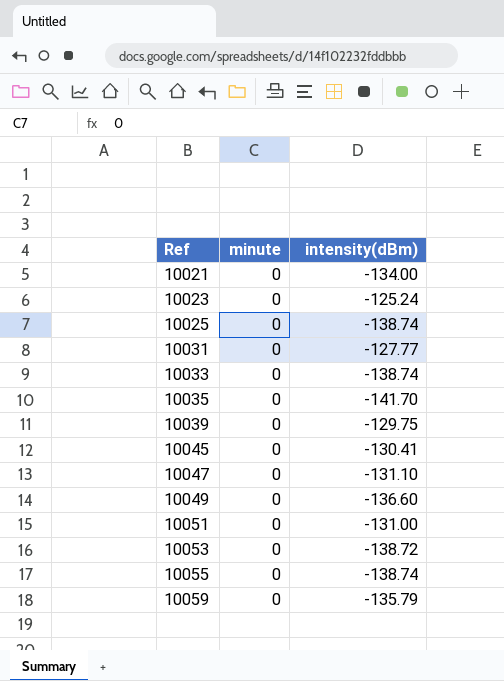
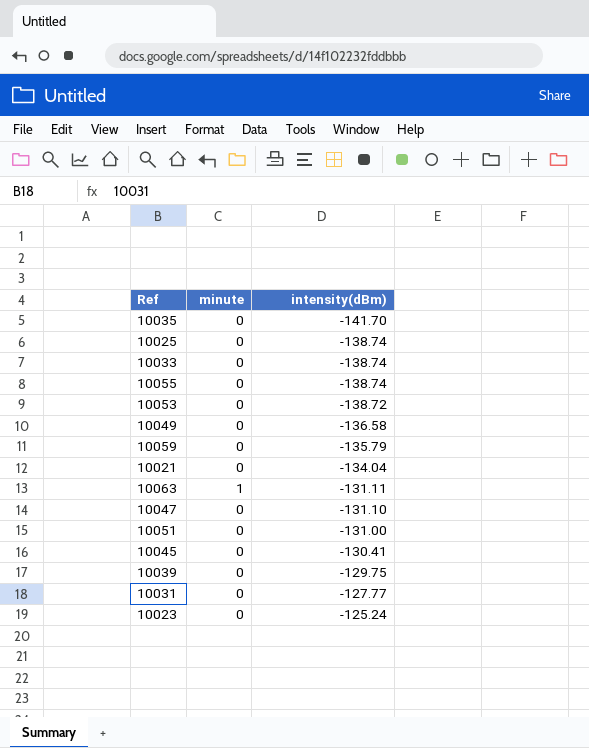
row order: Ref ascending -> intensity(dBm) ascending
10049 | intensity(dBm): -136.60 -> -136.58
10021 | intensity(dBm): -134.00 -> -134.04
row 10063: none -> 1 | -131.11

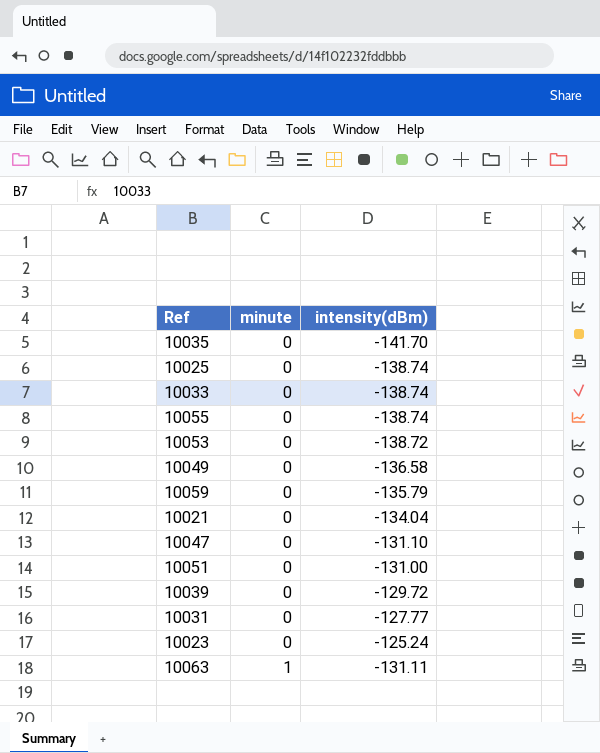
row order: intensity(dBm) ascending -> minute ascending
row 10045: 0 | -130.41 -> none
10039 | intensity(dBm): -129.75 -> -129.72

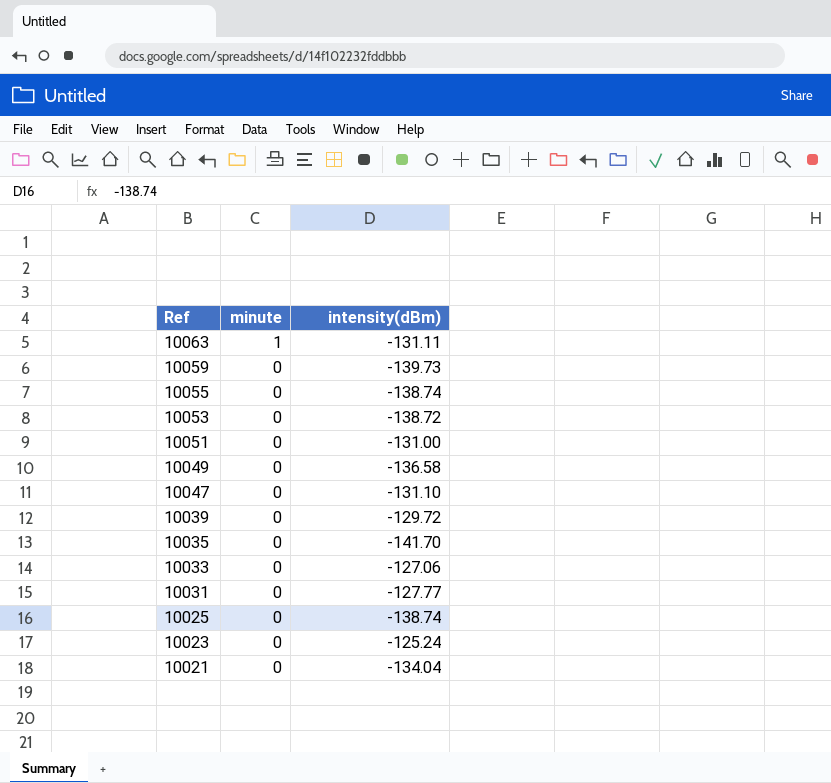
row order: minute ascending -> Ref descending
10059 | intensity(dBm): -135.79 -> -139.73
10033 | intensity(dBm): -138.74 -> -127.06

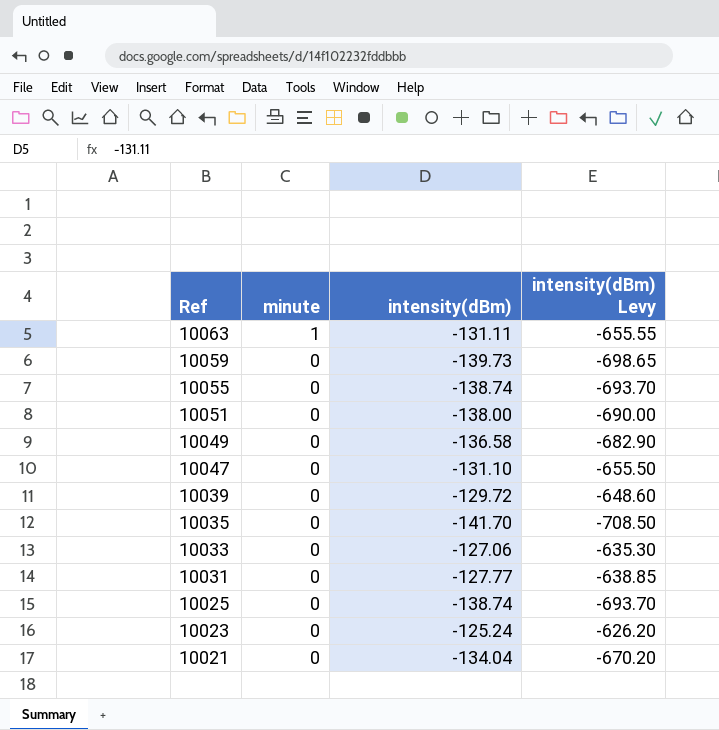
column intensity(dBm) Levy | formula: none -> [intensity(dBm)] * 5
row 10053: 0 | -138.72 -> none
10051 | intensity(dBm): -131.00 -> -138.00

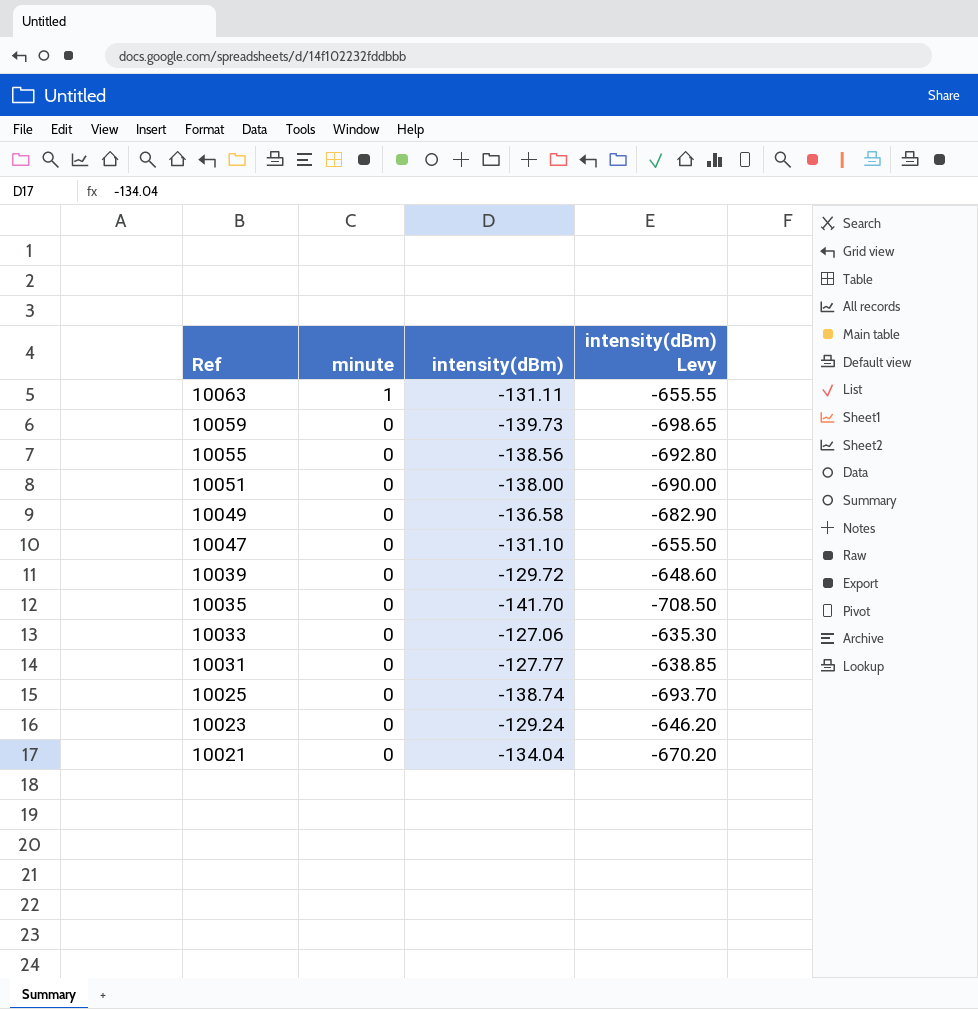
10055 | intensity(dBm): -138.74 -> -138.56
10055 | intensity(dBm) Levy: -693.70 -> -692.80
10023 | intensity(dBm): -125.24 -> -129.24
10023 | intensity(dBm) Levy: -626.20 -> -646.20

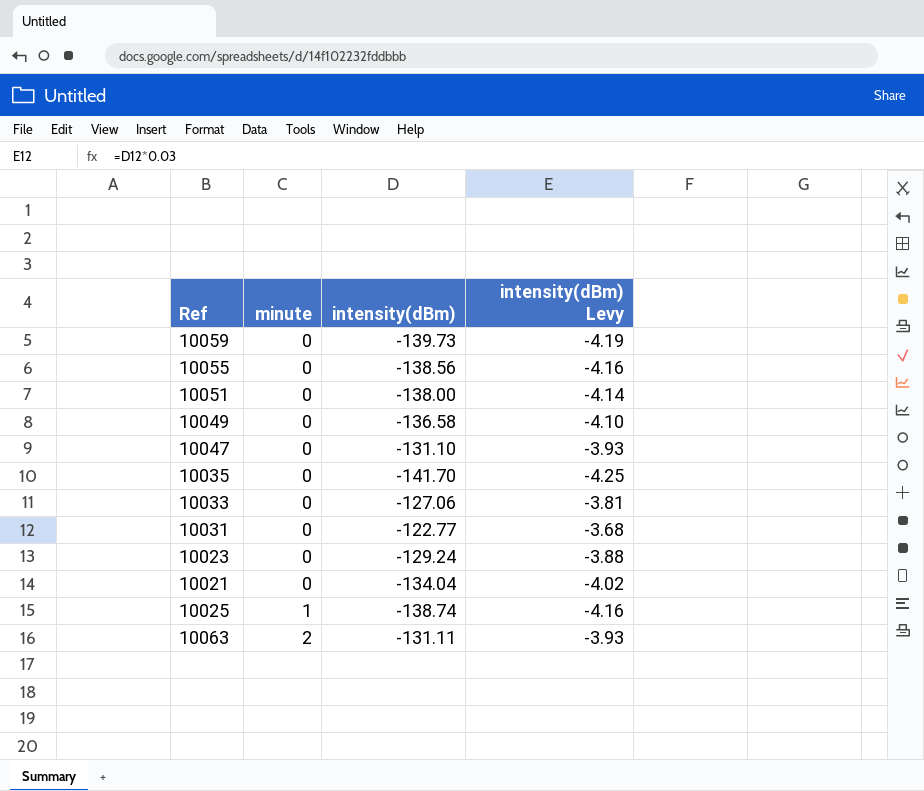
row order: Ref descending -> minute ascending
column intensity(dBm) Levy | formula: [intensity(dBm)] * 5 -> [intensity(dBm)] * 0.03
row 10039: 0 | -129.72 | -648.60 -> none
10031 | intensity(dBm): -127.77 -> -122.77
10025 | minute: 0 -> 1
10063 | minute: 1 -> 2

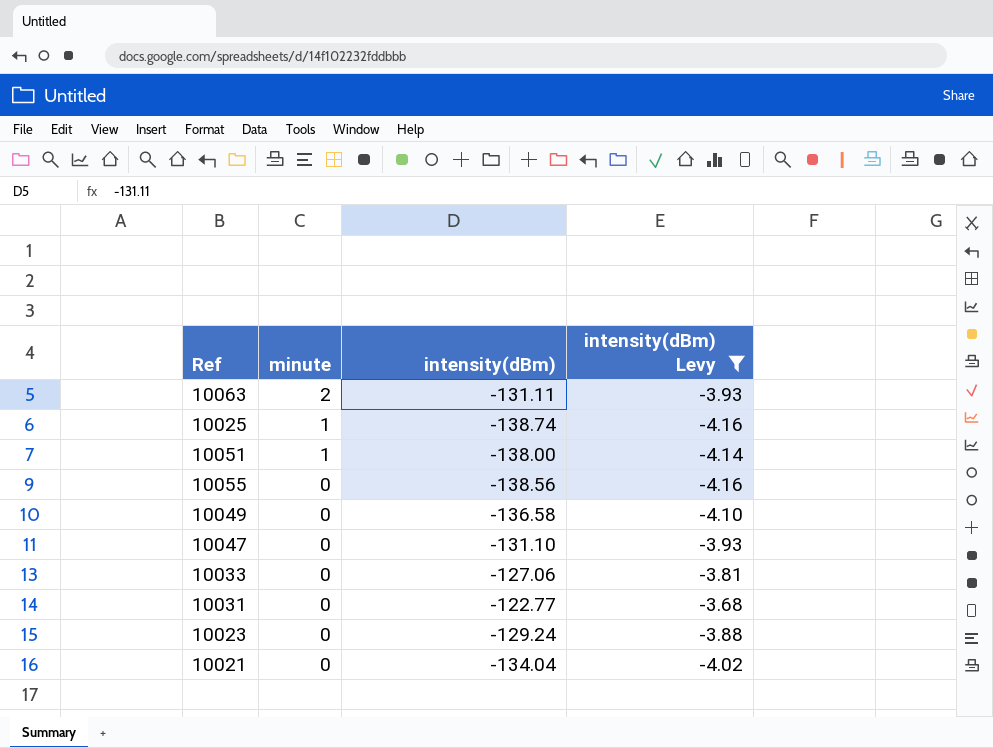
filter: none -> intensity(dBm) Levy >= -4.16
row order: minute ascending -> minute descending
10051 | minute: 0 -> 1

